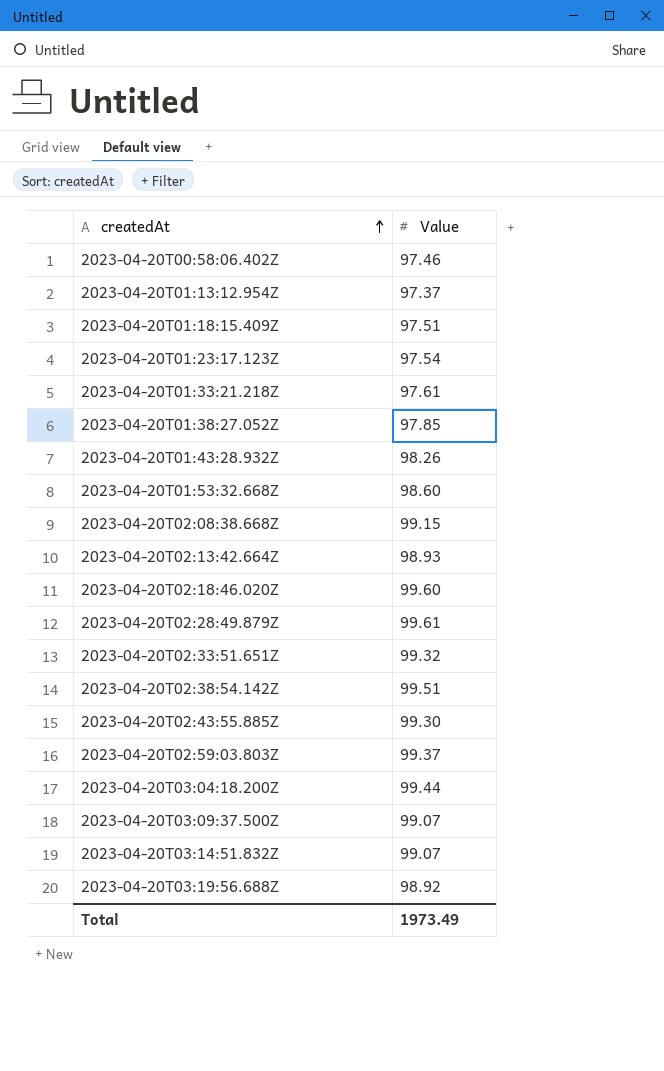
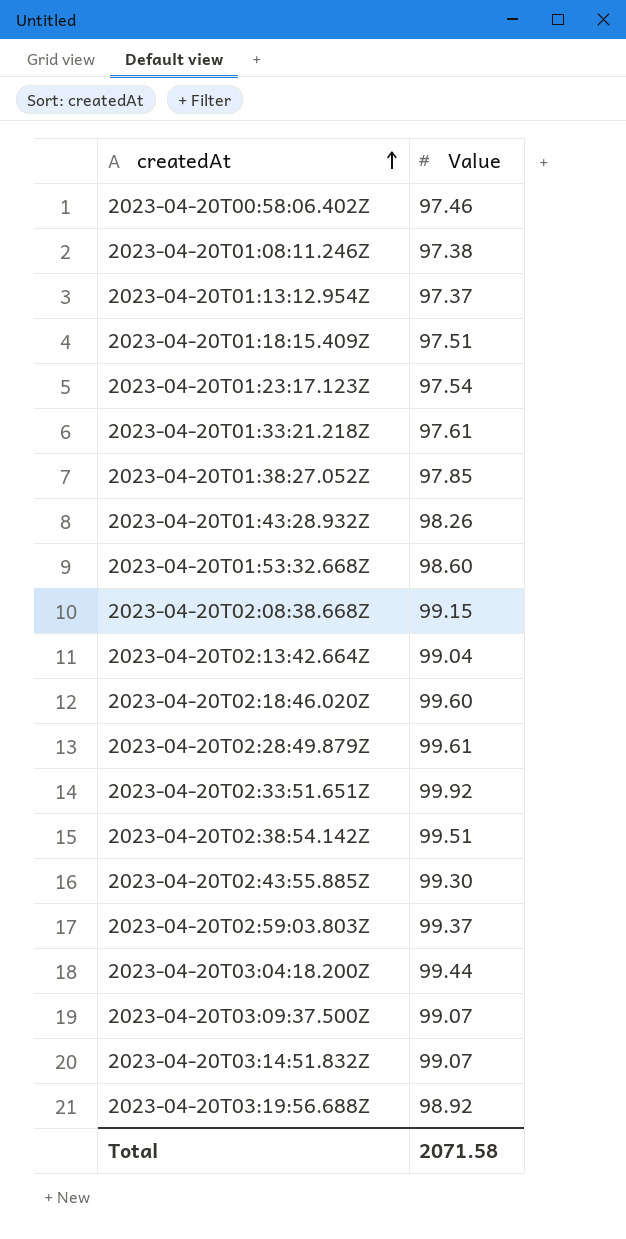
row 2023-04-20T01:08:11.246Z: none -> 97.38
2023-04-20T02:13:42.664Z | Value: 98.93 -> 99.04
2023-04-20T02:33:51.651Z | Value: 99.32 -> 99.92
Total | Value: 1973.49 -> 2071.58

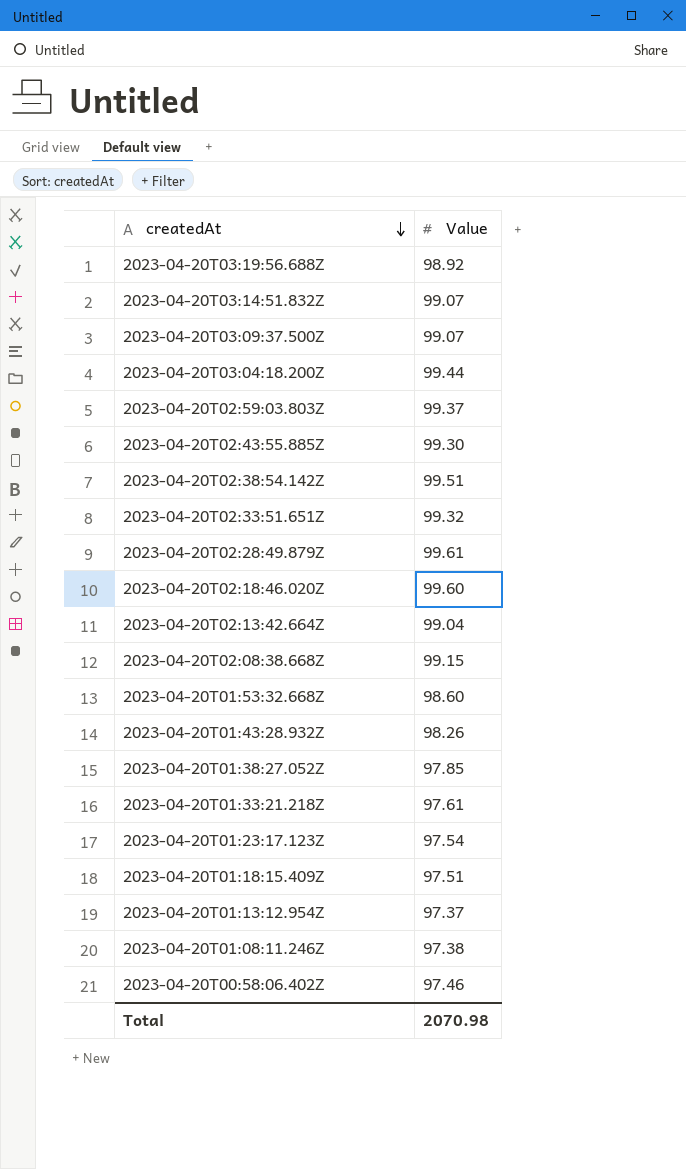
row order: createdAt ascending -> createdAt descending
2023-04-20T02:33:51.651Z | Value: 99.92 -> 99.32
Total | Value: 2071.58 -> 2070.98

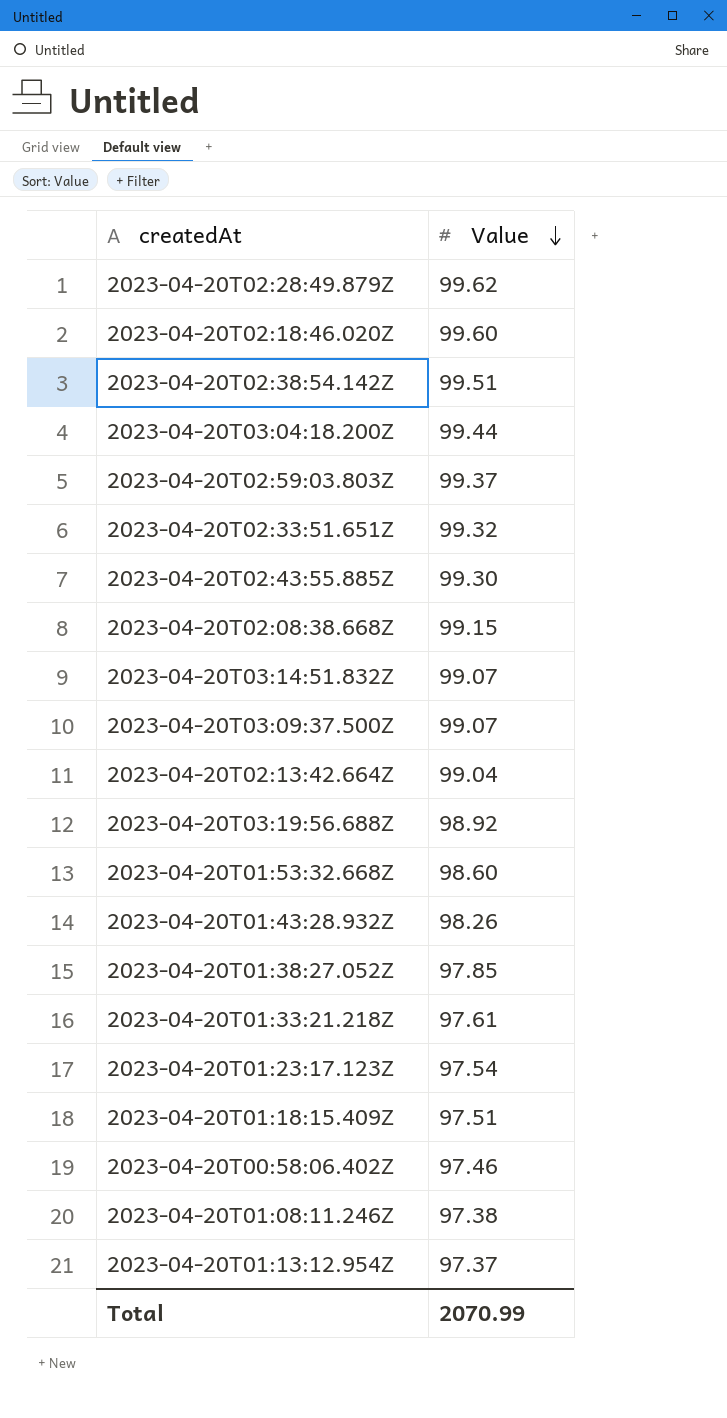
row order: createdAt descending -> Value descending
2023-04-20T02:28:49.879Z | Value: 99.61 -> 99.62
Total | Value: 2070.98 -> 2070.99

